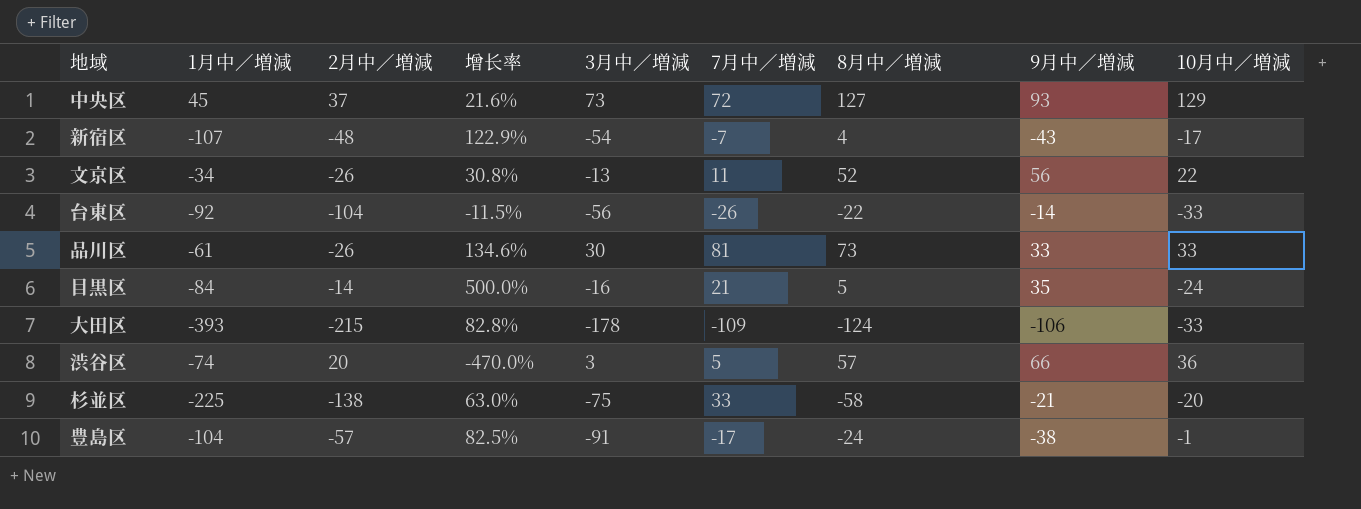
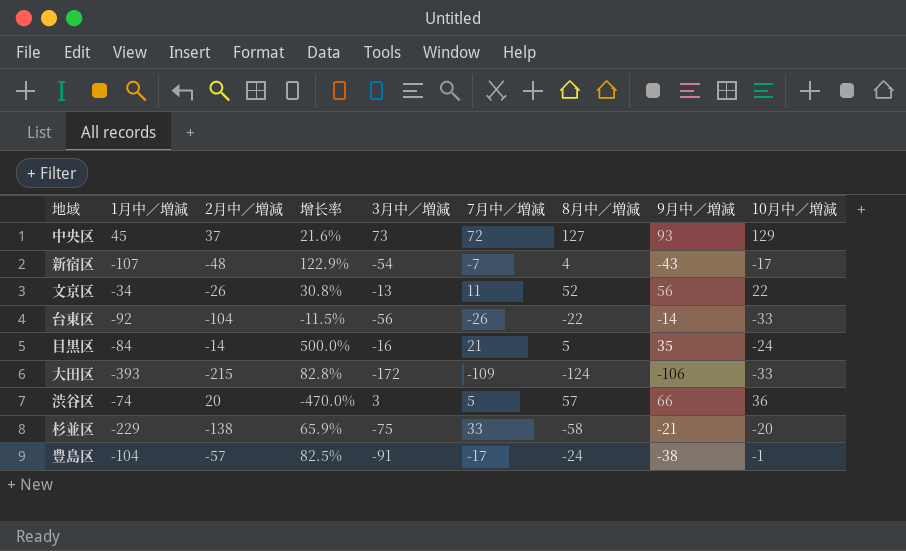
row 品川区: -61 | -26 | 134.6% | 30 | 81 | 73 | 33 | 33 -> none
大田区 | 3月中／増減: -178 -> -172
杉並区 | 1月中／増減: -225 -> -229
杉並区 | 增长率: 63.0% -> 65.9%

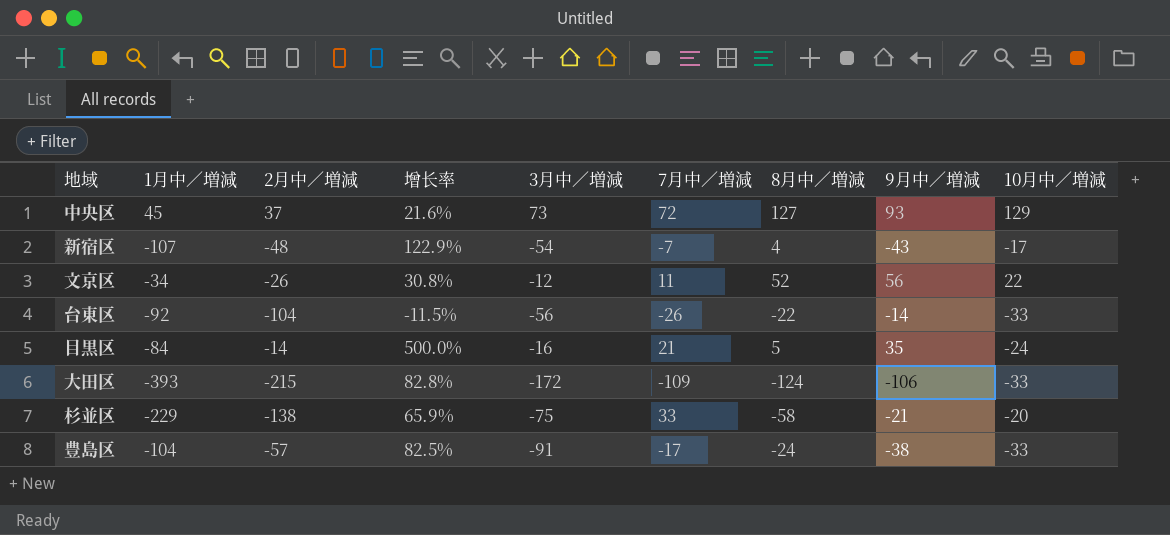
row 渋谷区: -74 | 20 | -470.0% | 3 | 5 | 57 | 66 | 36 -> none
文京区 | 3月中／増減: -13 -> -12
豊島区 | 10月中／増減: -1 -> -33

